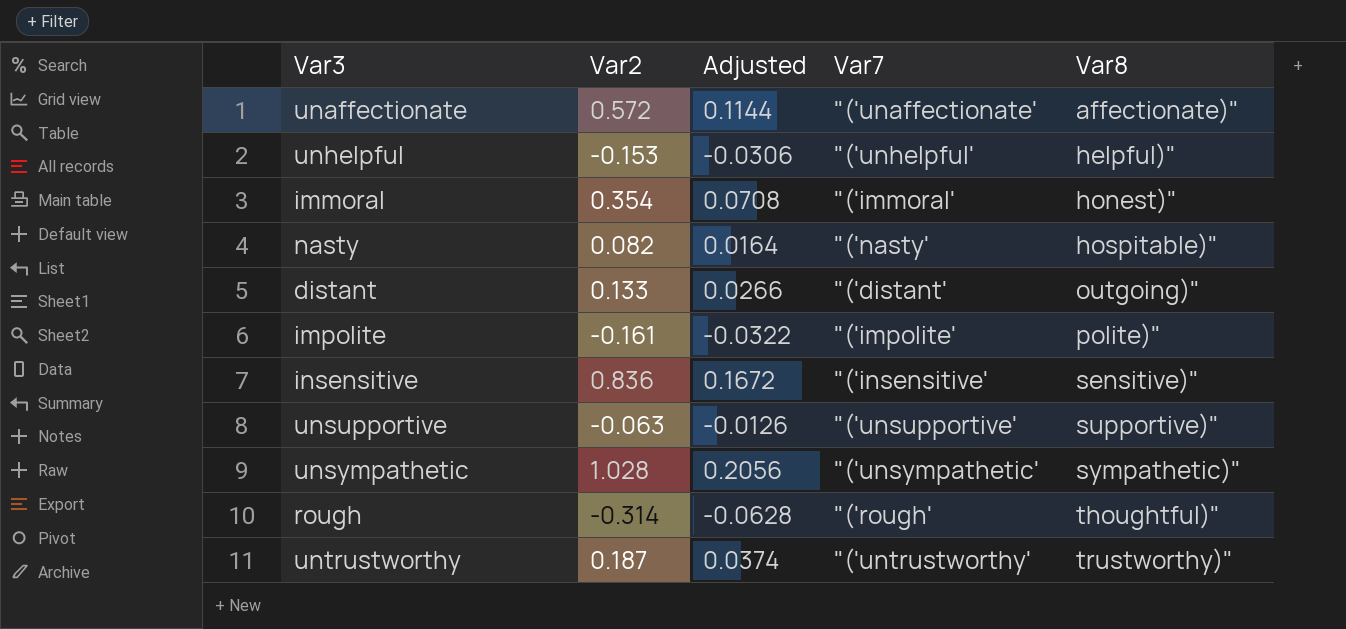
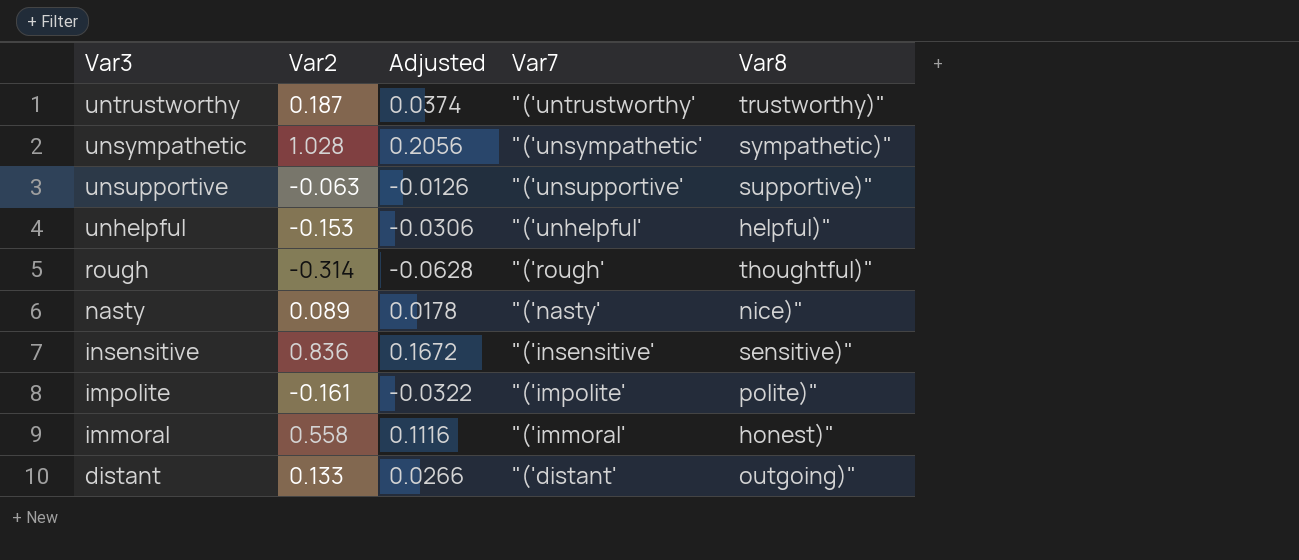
row order: Var8 ascending -> Var3 descending
row unaffectionate: 0.572 | 0.1144 | "('unaffectionate' | affectionate)" -> none
nasty | Var2: 0.082 -> 0.089
nasty | Adjusted: 0.0164 -> 0.0178
nasty | Var8: hospitable)" -> nice)"
immoral | Var2: 0.354 -> 0.558
immoral | Adjusted: 0.0708 -> 0.1116

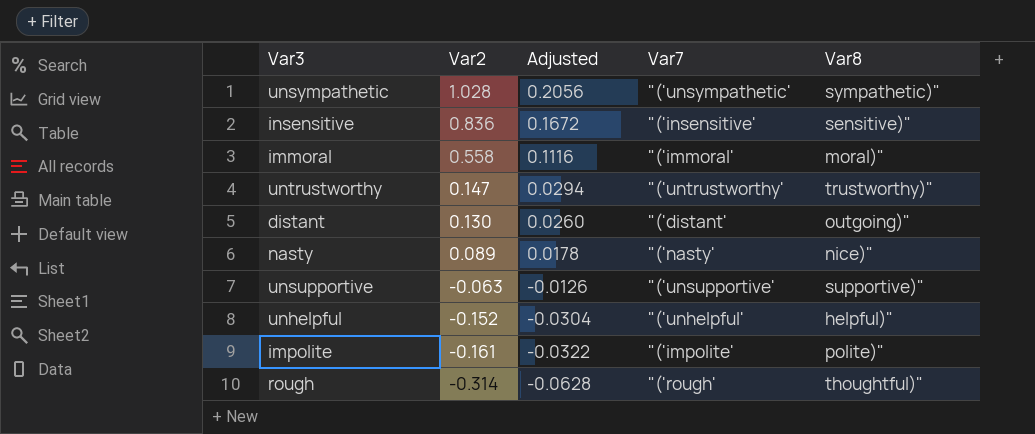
row order: Var3 descending -> Var2 descending
immoral | Var8: honest)" -> moral)"
untrustworthy | Var2: 0.187 -> 0.147
untrustworthy | Adjusted: 0.0374 -> 0.0294
distant | Var2: 0.133 -> 0.130
distant | Adjusted: 0.0266 -> 0.0260
unhelpful | Var2: -0.153 -> -0.152
unhelpful | Adjusted: -0.0306 -> -0.0304

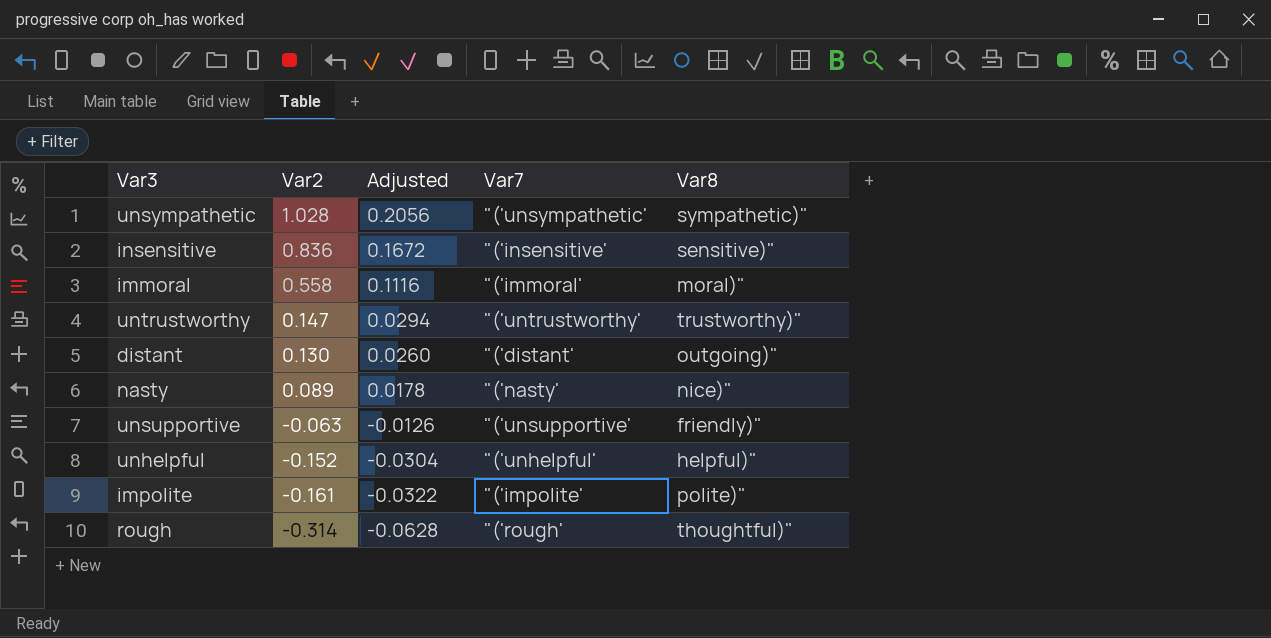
unsupportive | Var8: supportive)" -> friendly)"

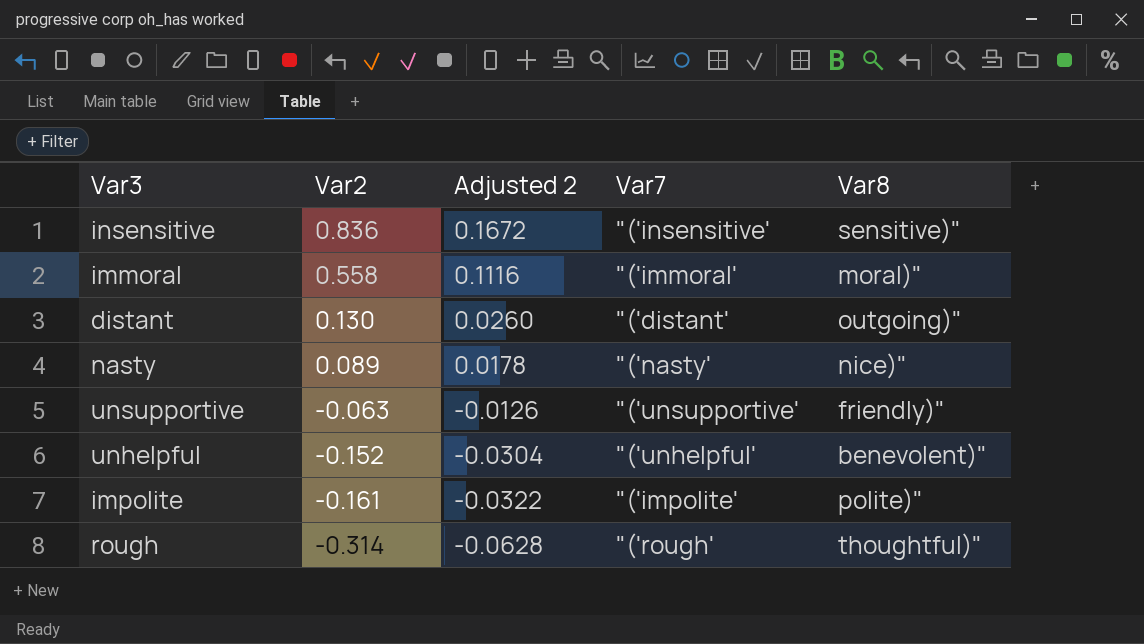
column name: Adjusted -> Adjusted 2
row unsympathetic: 1.028 | 0.2056 | "('unsympathetic' | sympathetic)" -> none
row untrustworthy: 0.147 | 0.0294 | "('untrustworthy' | trustworthy)" -> none
unhelpful | Var8: helpful)" -> benevolent)"

